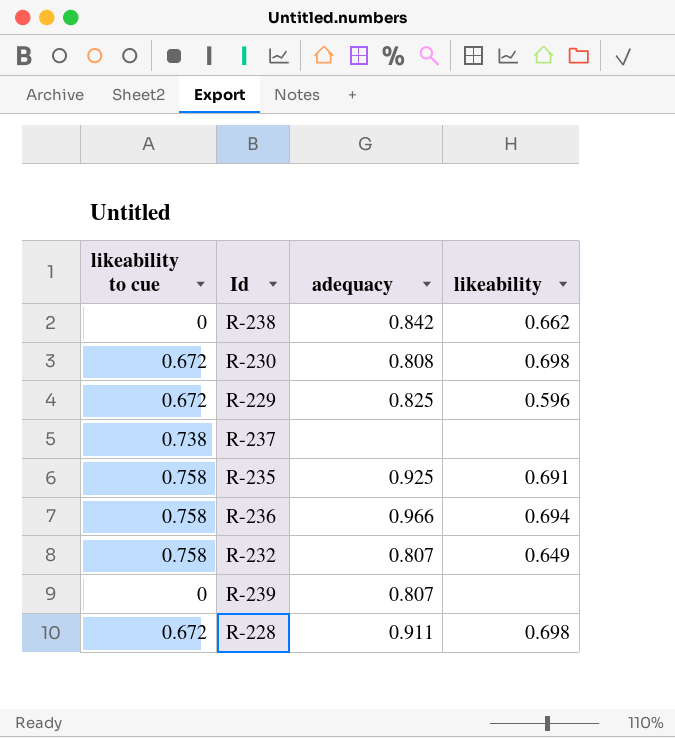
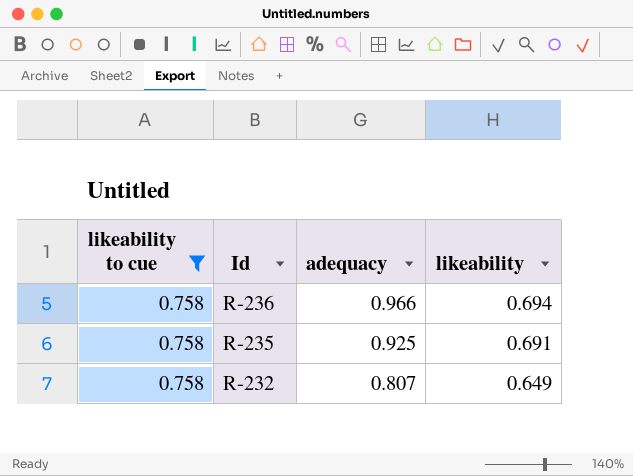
filter: none -> likeability to cue = 0.758
row order: none -> Id descending

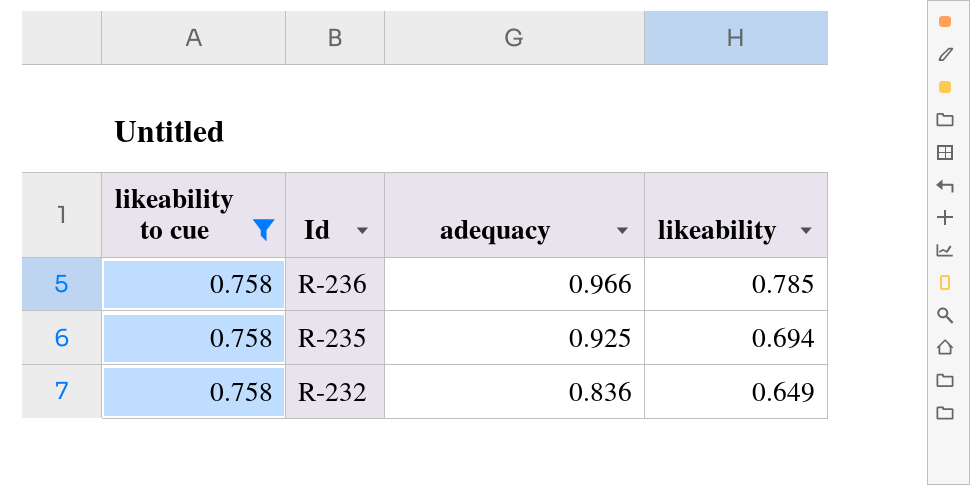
R-236 | likeability: 0.694 -> 0.785
R-235 | likeability: 0.691 -> 0.694
R-232 | adequacy: 0.807 -> 0.836

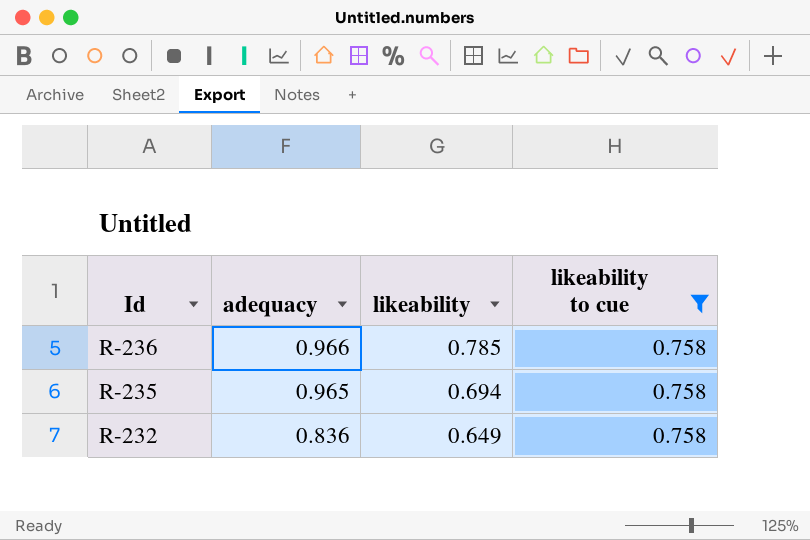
column likeability to cue | position: 1 -> 4
R-235 | adequacy: 0.925 -> 0.965

